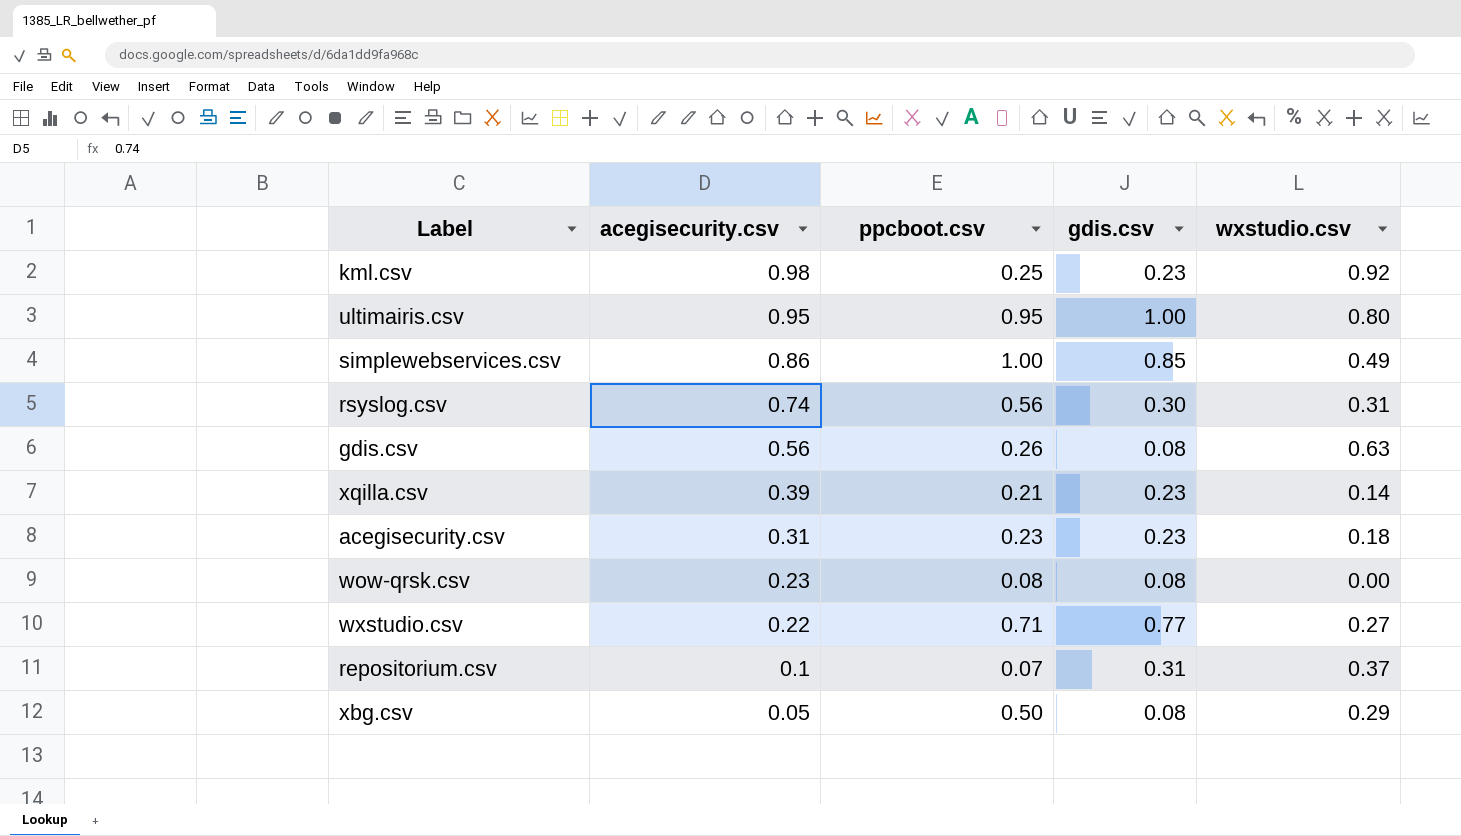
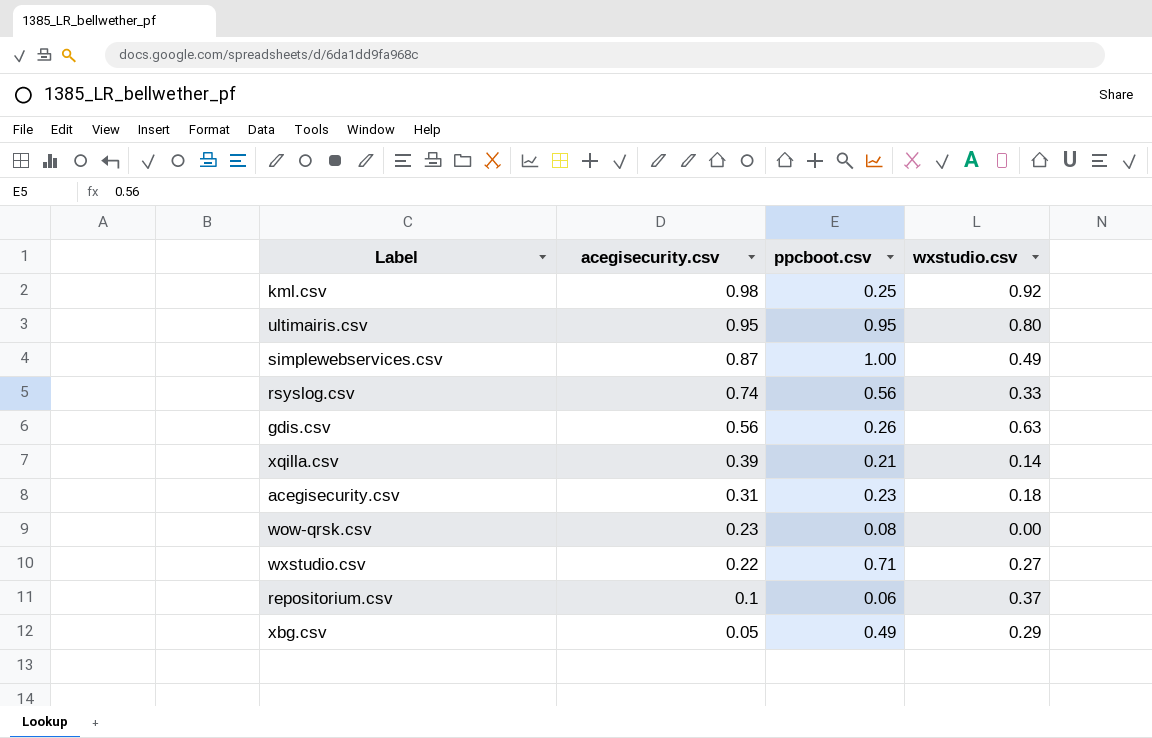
column gdis.csv | position: 4 -> none
simplewebservices.csv | acegisecurity.csv: 0.86 -> 0.87
rsyslog.csv | wxstudio.csv: 0.31 -> 0.33
repositorium.csv | ppcboot.csv: 0.07 -> 0.06
xbg.csv | ppcboot.csv: 0.50 -> 0.49

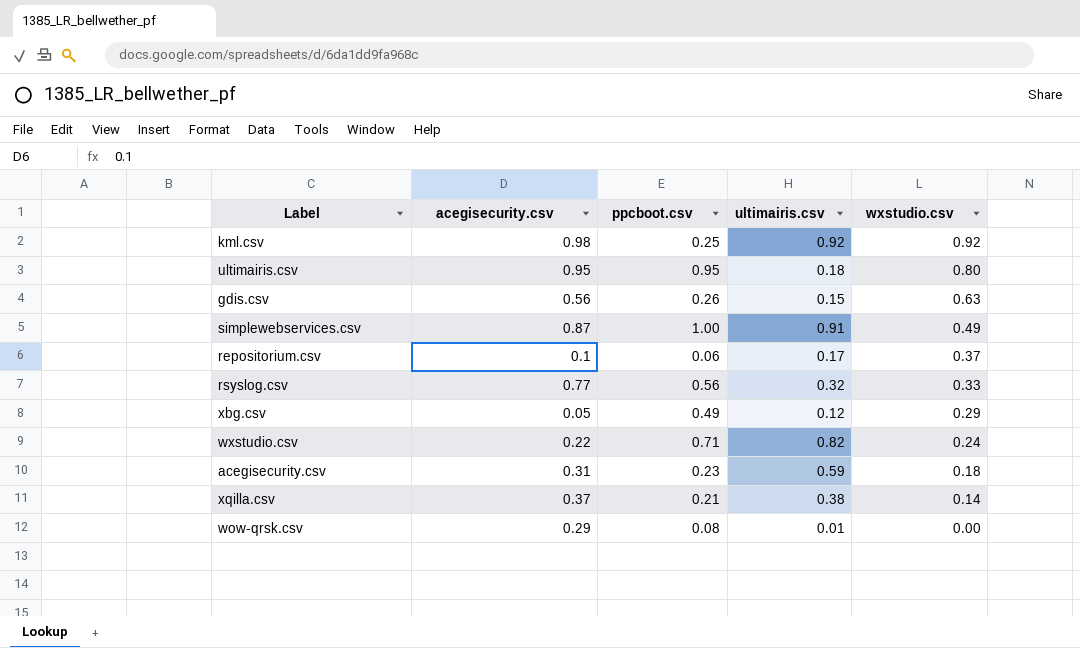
row order: acegisecurity.csv descending -> wxstudio.csv descending
column ultimairis.csv | position: none -> 4
rsyslog.csv | acegisecurity.csv: 0.74 -> 0.77
wxstudio.csv | wxstudio.csv: 0.27 -> 0.24
xqilla.csv | acegisecurity.csv: 0.39 -> 0.37
wow-qrsk.csv | acegisecurity.csv: 0.23 -> 0.29

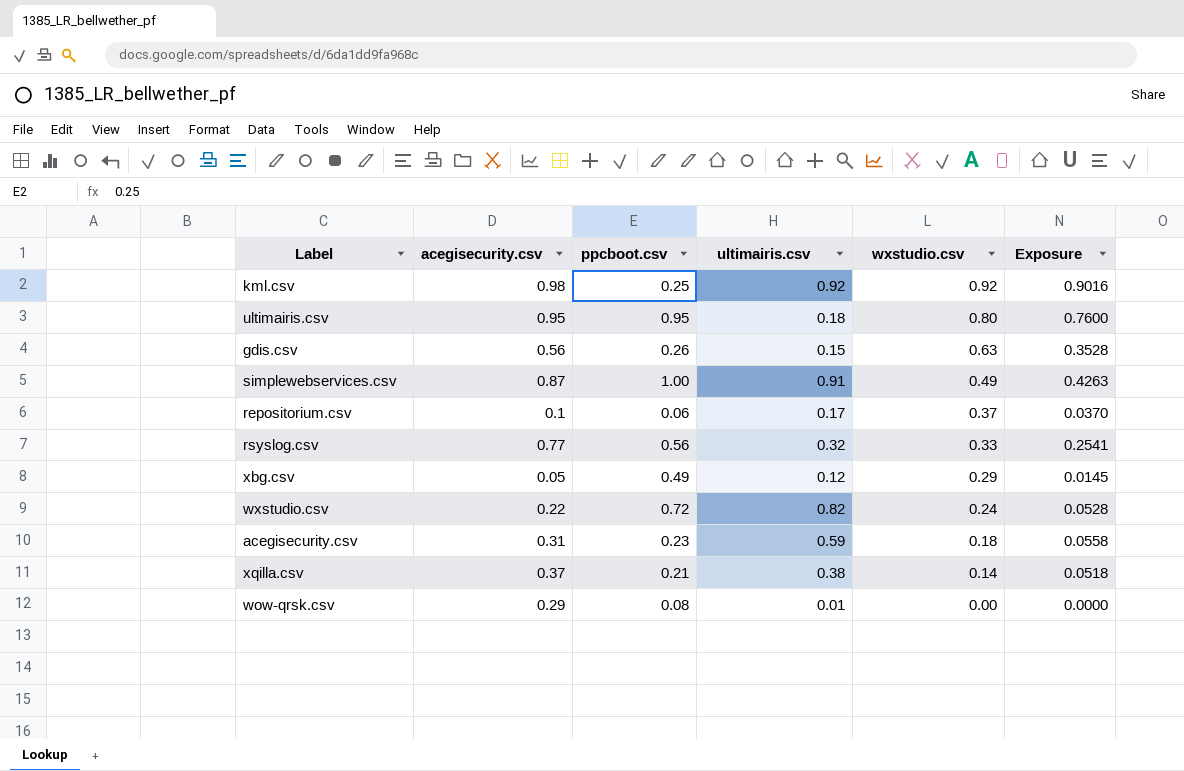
column Exposure | formula: none -> [acegisecurity.csv] * [wxstudio.csv]
wxstudio.csv | ppcboot.csv: 0.71 -> 0.72

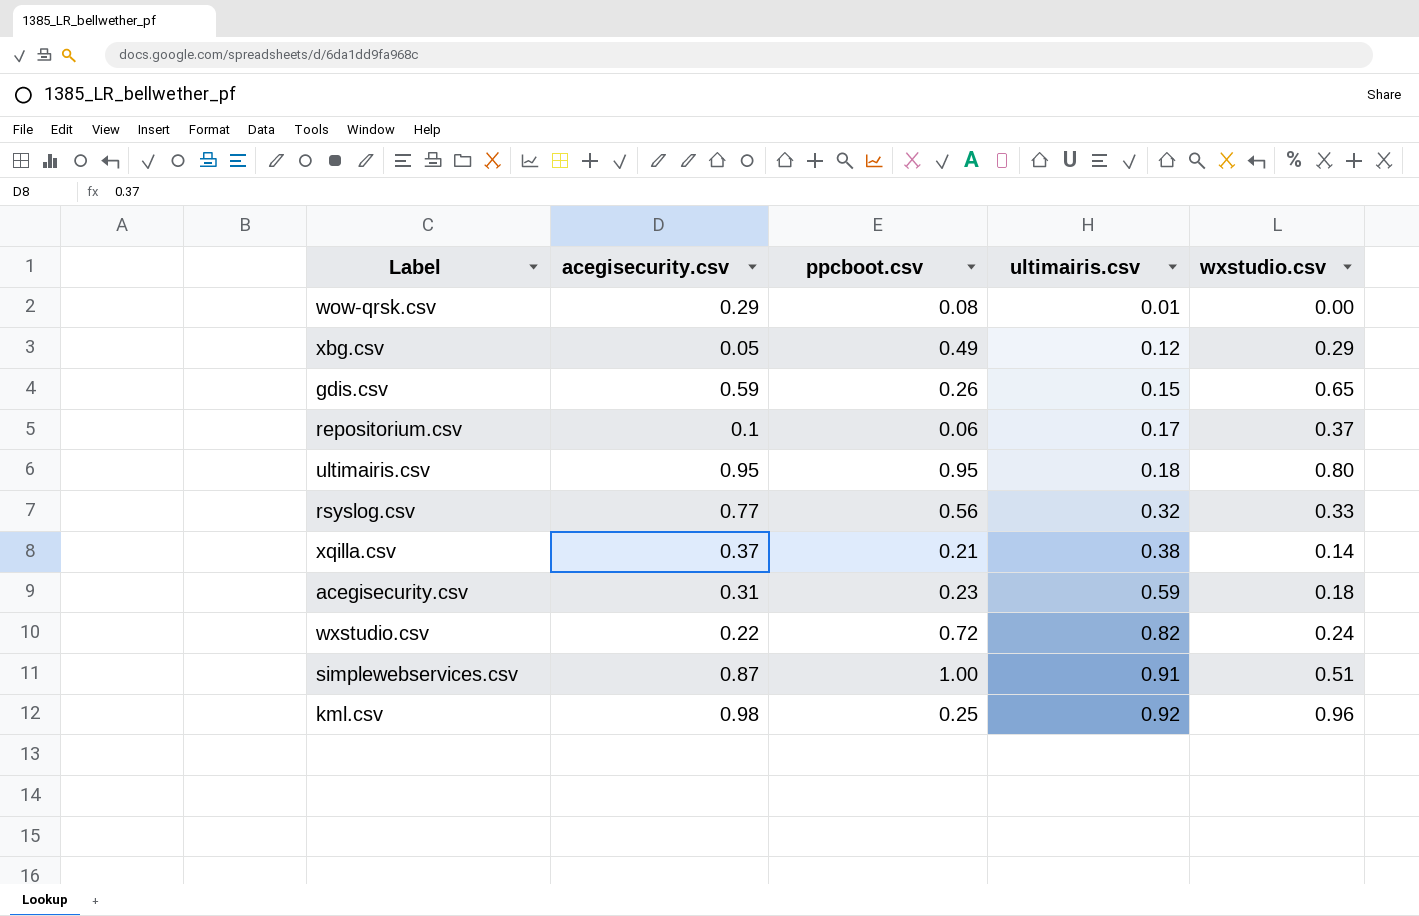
row order: wxstudio.csv descending -> ultimairis.csv ascending
column Exposure | formula: [acegisecurity.csv] * [wxstudio.csv] -> none
gdis.csv | acegisecurity.csv: 0.56 -> 0.59
gdis.csv | wxstudio.csv: 0.63 -> 0.65
simplewebservices.csv | wxstudio.csv: 0.49 -> 0.51
kml.csv | wxstudio.csv: 0.92 -> 0.96

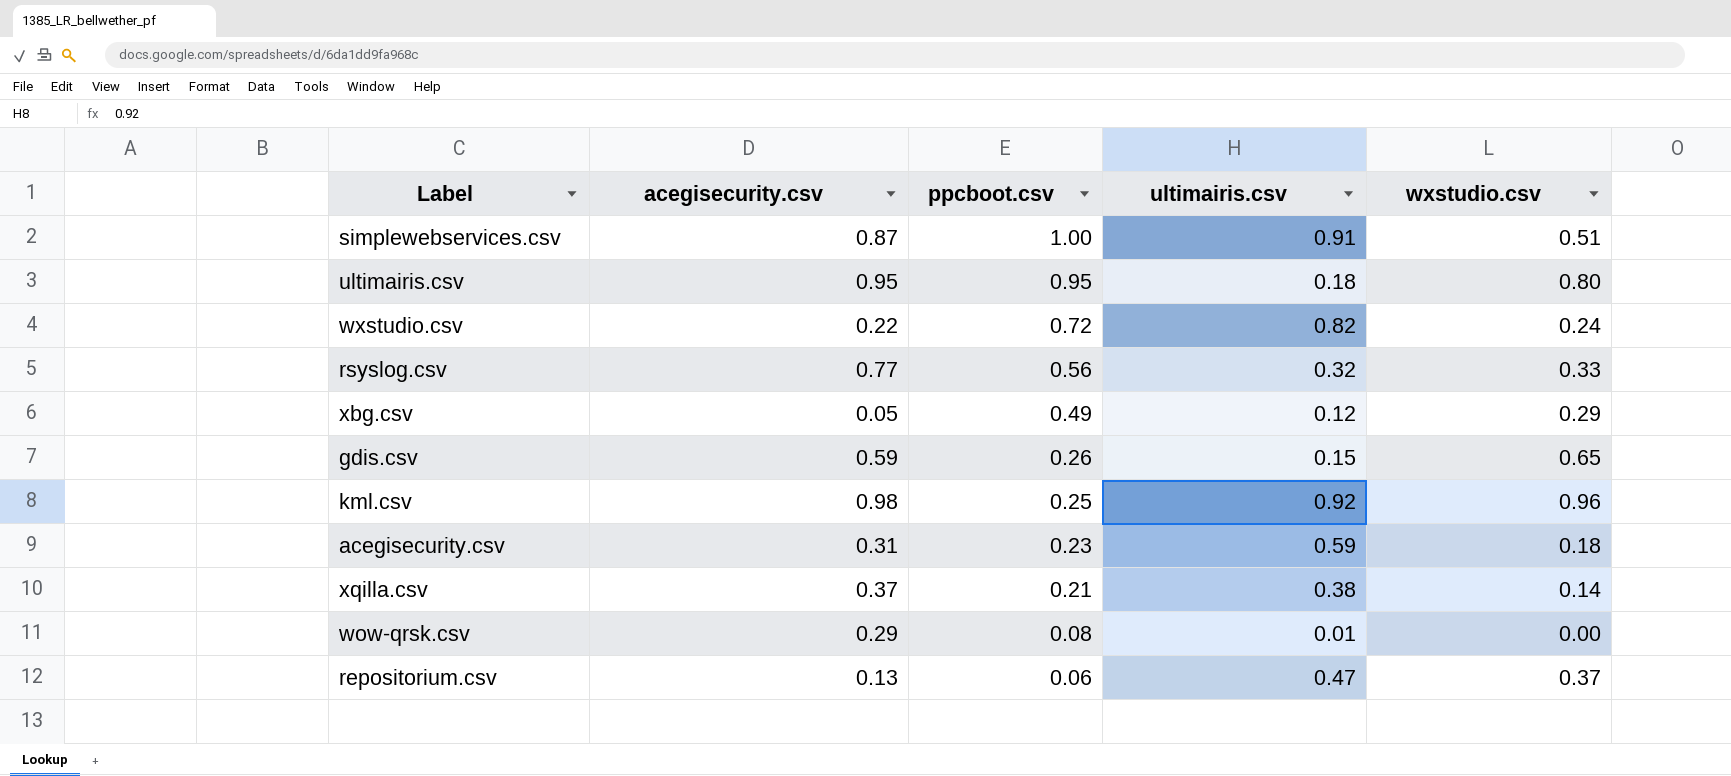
row order: ultimairis.csv ascending -> ppcboot.csv descending
repositorium.csv | acegisecurity.csv: 0.1 -> 0.13
repositorium.csv | ultimairis.csv: 0.17 -> 0.47

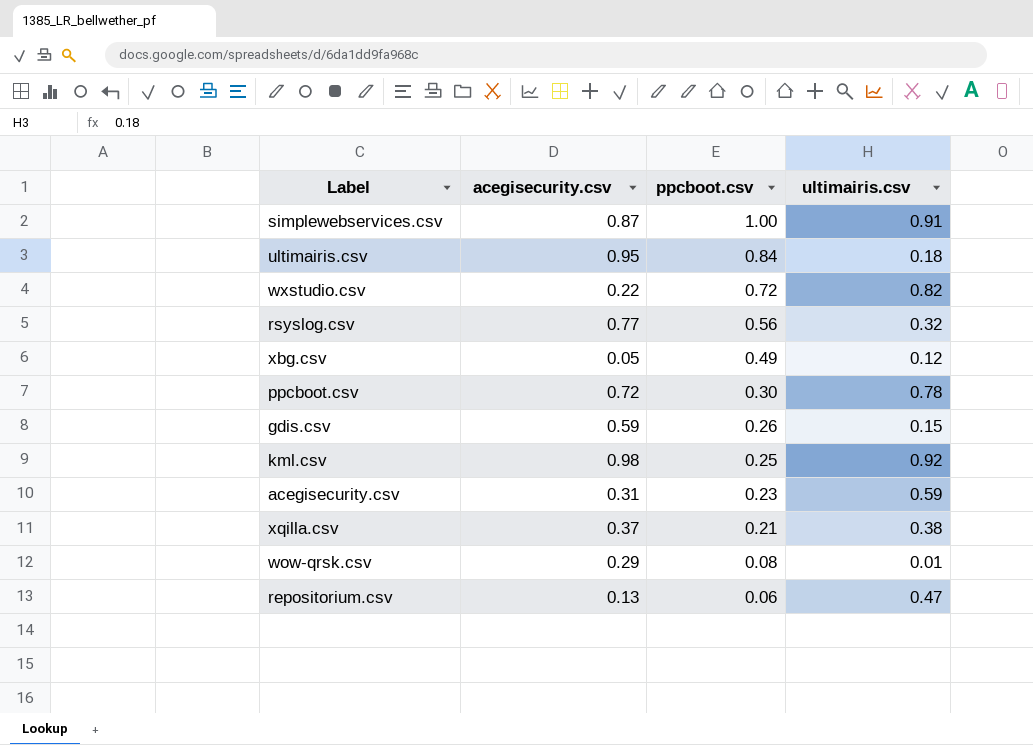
column wxstudio.csv | position: 5 -> none
ultimairis.csv | ppcboot.csv: 0.95 -> 0.84
row ppcboot.csv: none -> 0.72 | 0.30 | 0.78

